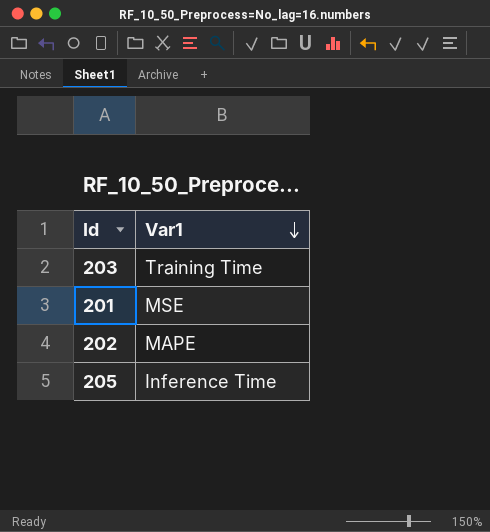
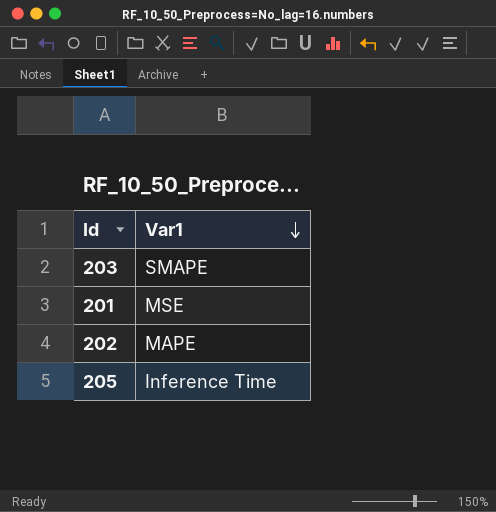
203 | Var1: Training Time -> SMAPE

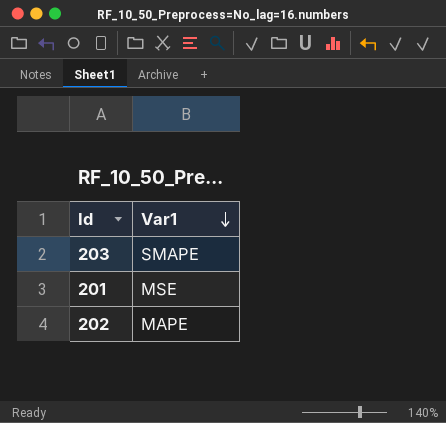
row 205: Inference Time -> none

